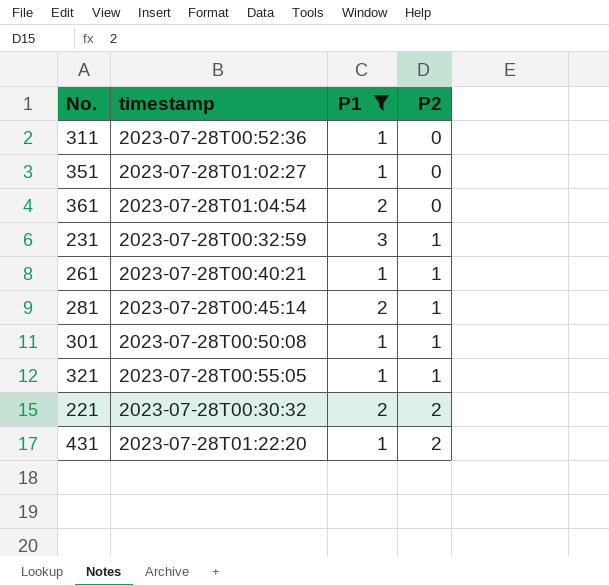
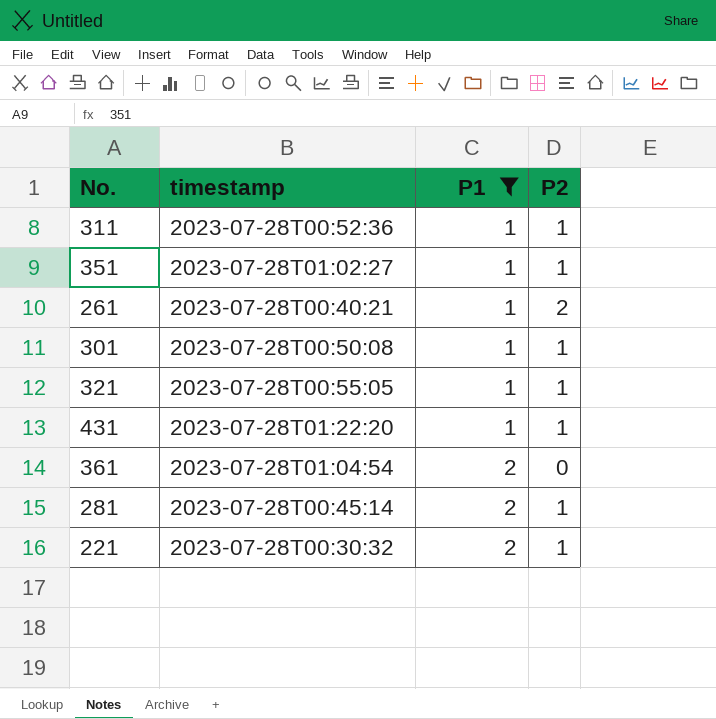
row order: P2 ascending -> P1 ascending
row 231: 2023-07-28T00:32:59 | 3 | 1 -> none
311 | P2: 0 -> 1
351 | P2: 0 -> 1
261 | P2: 1 -> 2
431 | P2: 2 -> 1
221 | P2: 2 -> 1

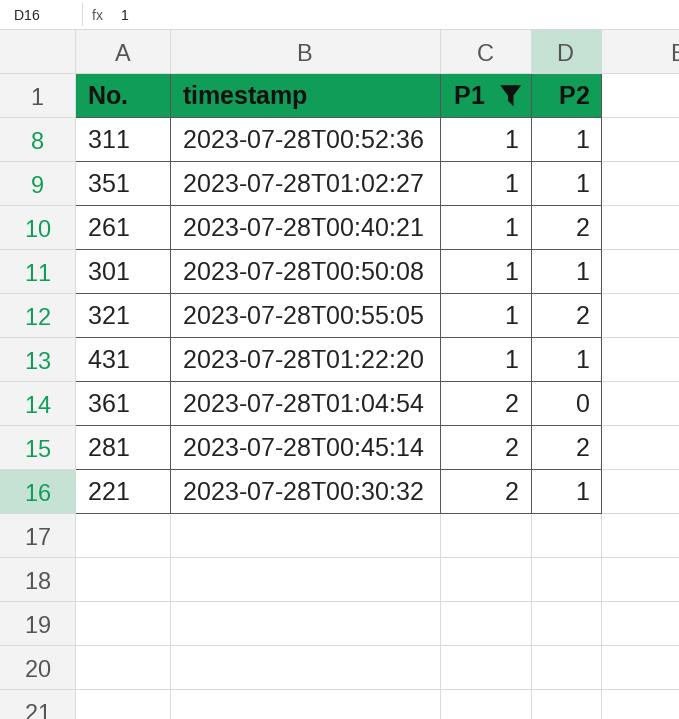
321 | P2: 1 -> 2
281 | P2: 1 -> 2

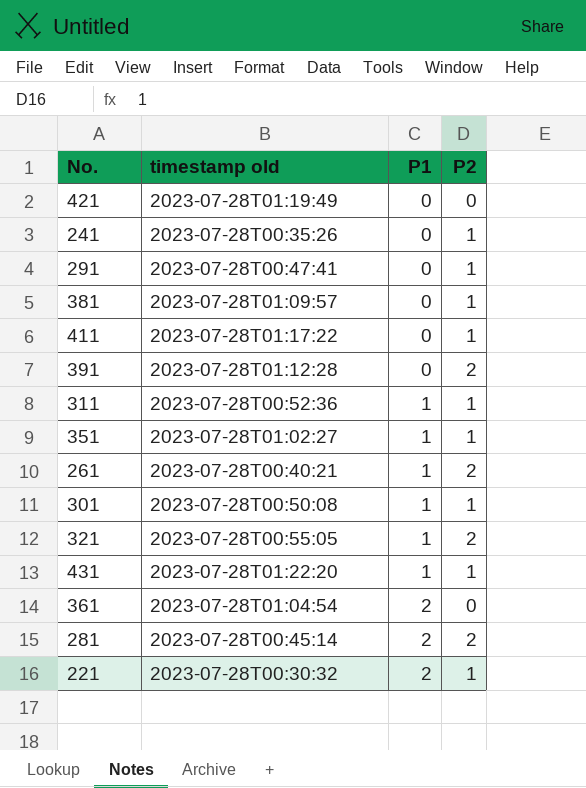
filter: P1 != 0 -> none
column name: timestamp -> timestamp old

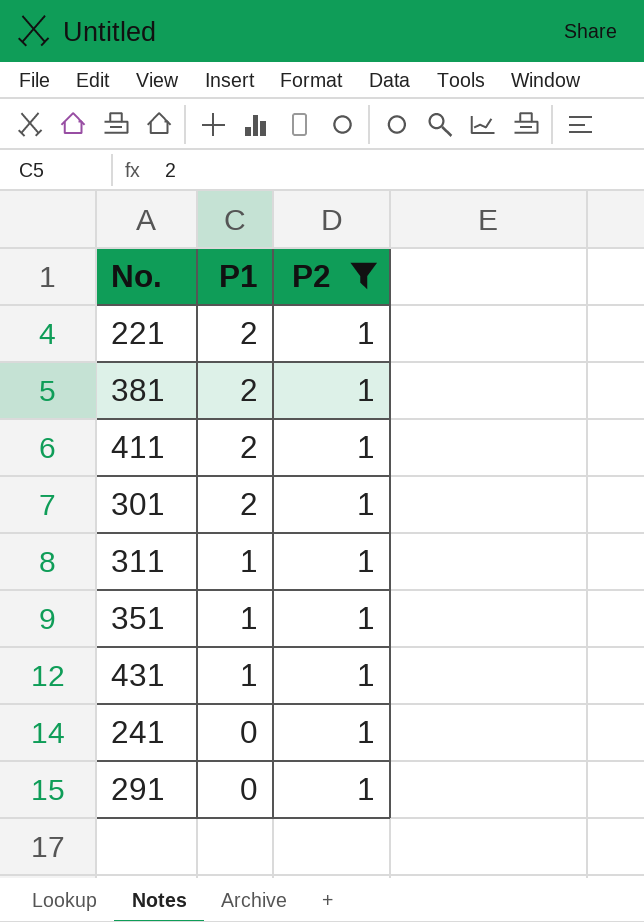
filter: none -> P2 = 1
row order: P1 ascending -> P1 descending
column timestamp old | position: 2 -> none
381 | P1: 0 -> 2
411 | P1: 0 -> 2
301 | P1: 1 -> 2

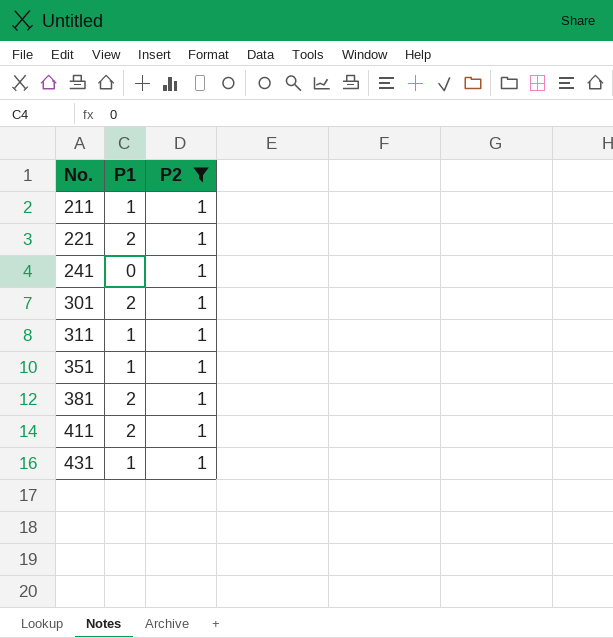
row order: P1 descending -> No. ascending
row 291: 0 | 1 -> none
row 211: none -> 1 | 1

